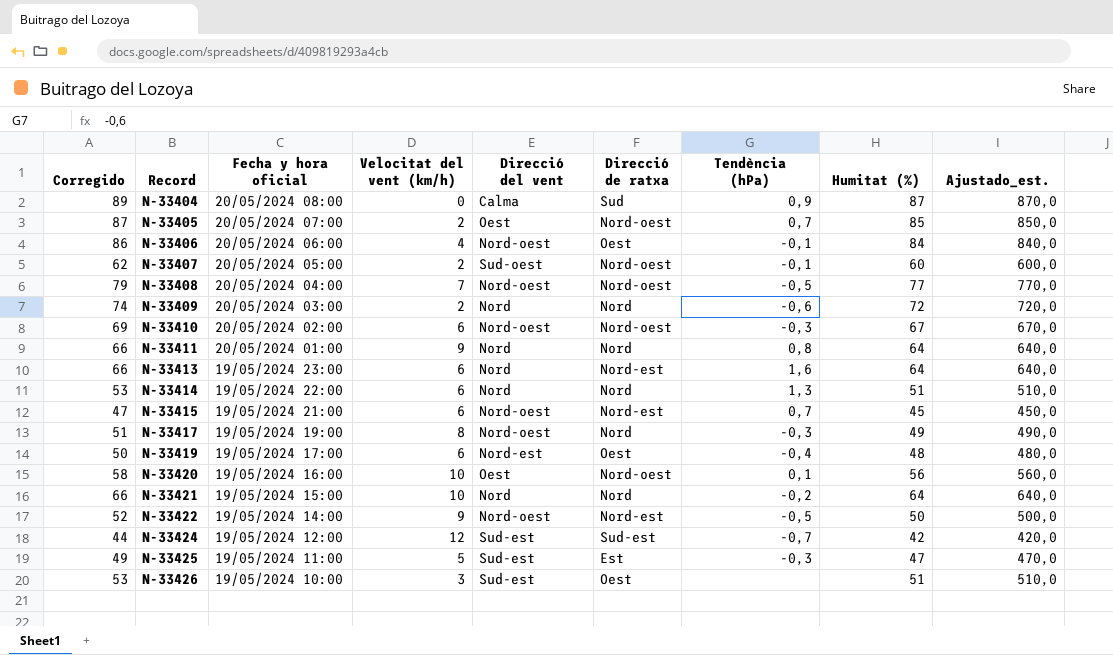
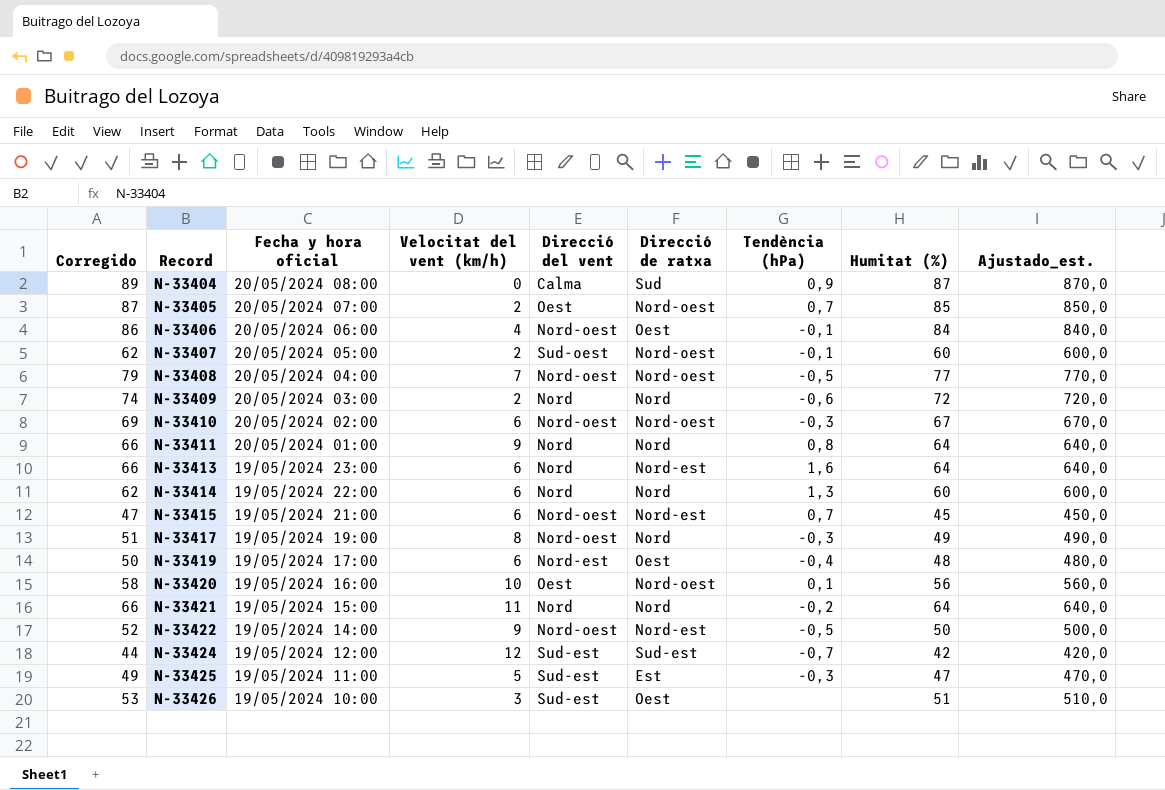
N-33414 | Corregido: 53 -> 62
N-33414 | Humitat (%): 51 -> 60
N-33414 | Ajustado_est.: 510,0 -> 600,0
N-33421 | Velocitat del vent (km/h): 10 -> 11

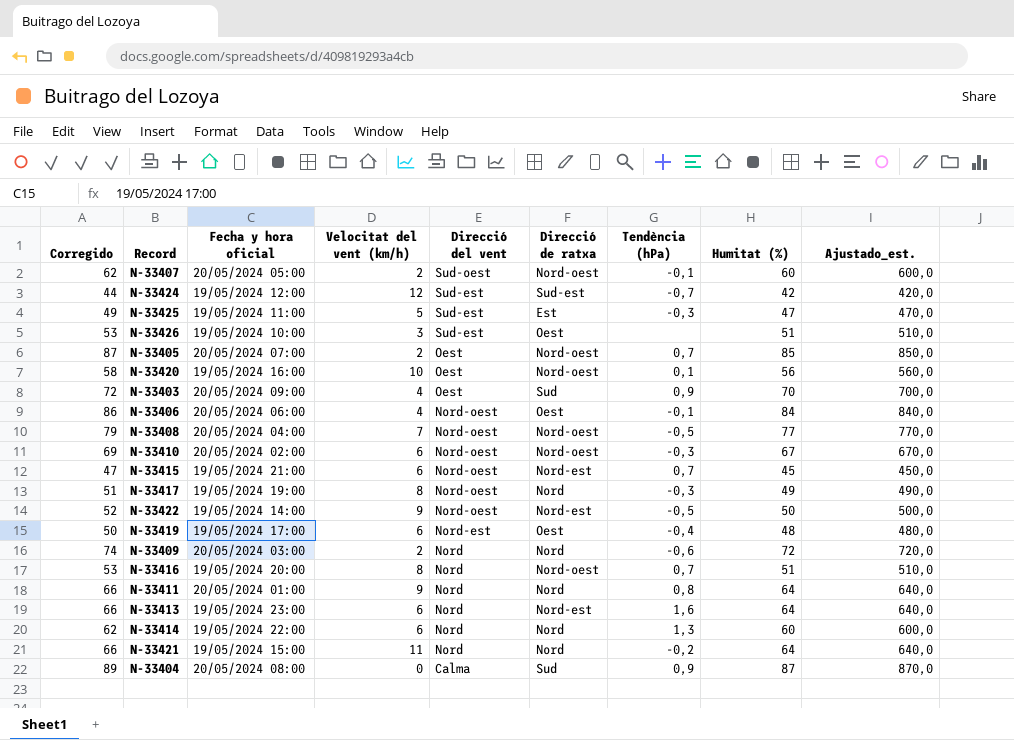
row order: Record ascending -> Direcció del vent descending
row N-33403: none -> 72 | 20/05/2024 09:00 | 4 | Oest | Sud | 0,9 | 70 | 700,0
row N-33416: none -> 53 | 19/05/2024 20:00 | 8 | Nord | Nord-oest | 0,7 | 51 | 510,0

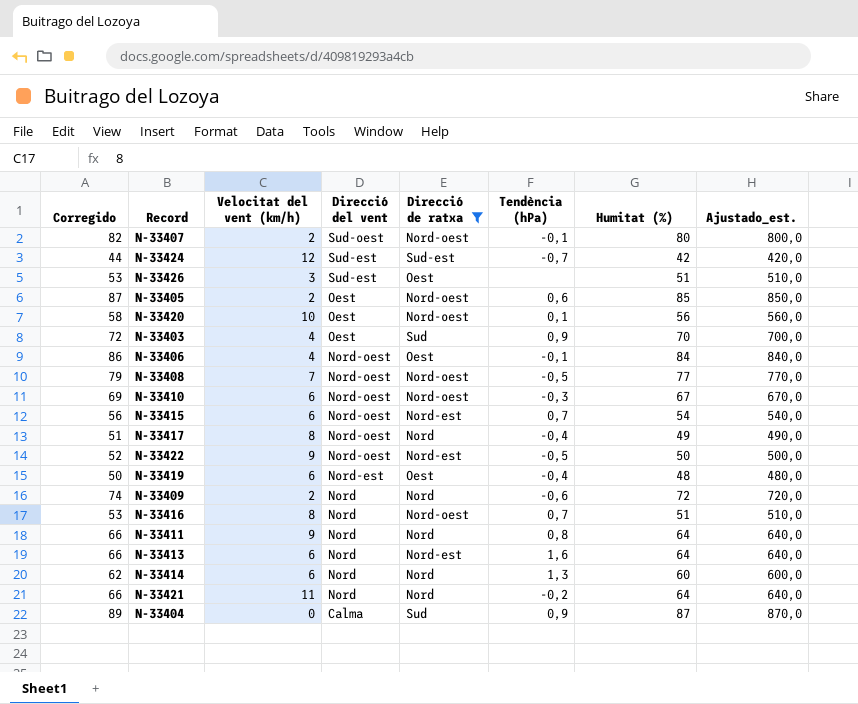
filter: none -> Direcció de ratxa != Est
column Fecha y hora oficial | position: 3 -> none
N-33407 | Corregido: 62 -> 82
N-33407 | Humitat (%): 60 -> 80
N-33407 | Ajustado_est.: 600,0 -> 800,0
N-33405 | Tendència (hPa): 0,7 -> 0,6
N-33415 | Corregido: 47 -> 56
N-33415 | Humitat (%): 45 -> 54
N-33415 | Ajustado_est.: 450,0 -> 540,0
N-33417 | Tendència (hPa): -0,3 -> -0,4

